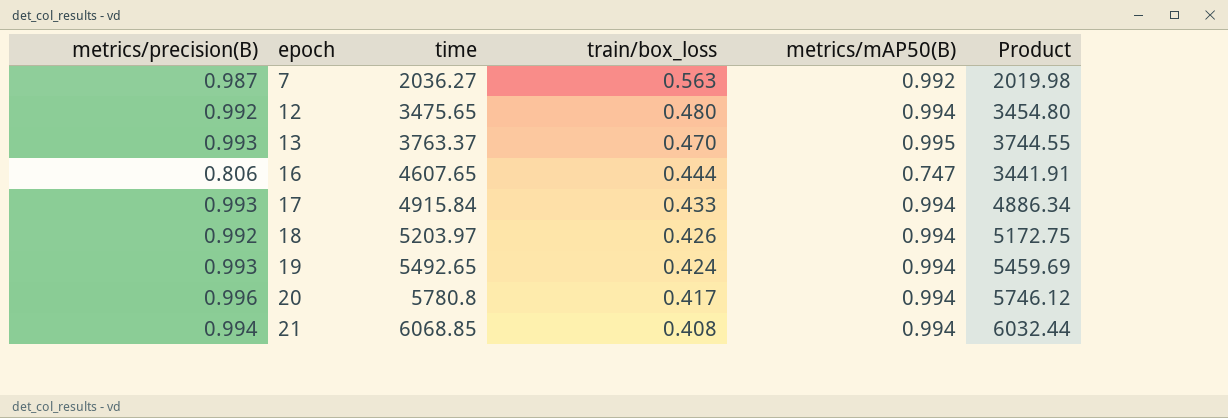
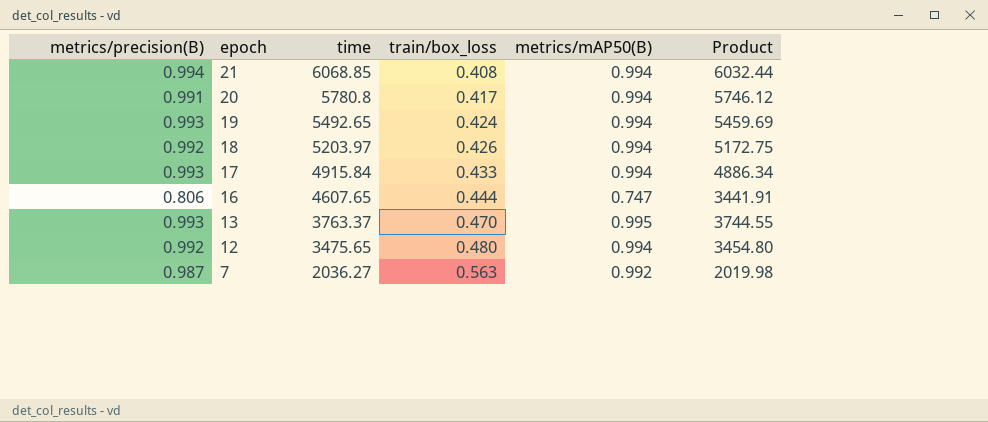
row order: epoch ascending -> epoch descending
20 | metrics/precision(B): 0.996 -> 0.991

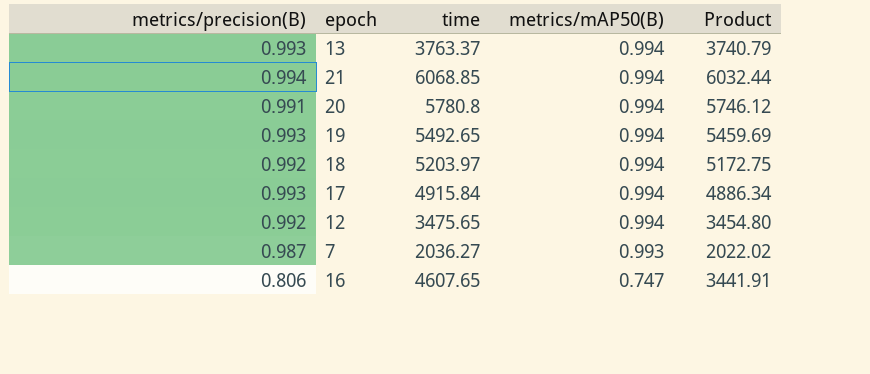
row order: epoch descending -> metrics/mAP50(B) descending
column train/box_loss | position: 4 -> none
13 | metrics/mAP50(B): 0.995 -> 0.994
13 | Product: 3744.55 -> 3740.79
7 | metrics/mAP50(B): 0.992 -> 0.993
7 | Product: 2019.98 -> 2022.02

